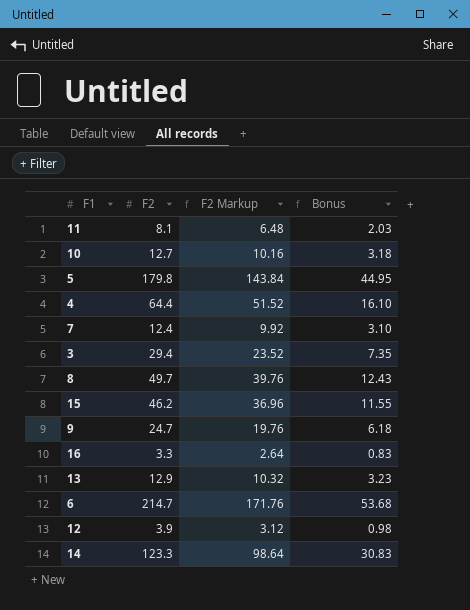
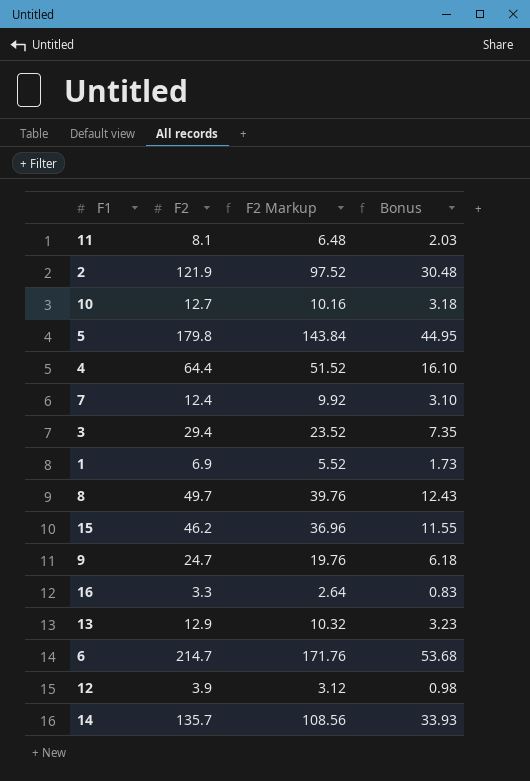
row 2: none -> 121.9 | 97.52 | 30.48
row 1: none -> 6.9 | 5.52 | 1.73
14 | F2: 123.3 -> 135.7
14 | F2 Markup: 98.64 -> 108.56
14 | Bonus: 30.83 -> 33.93

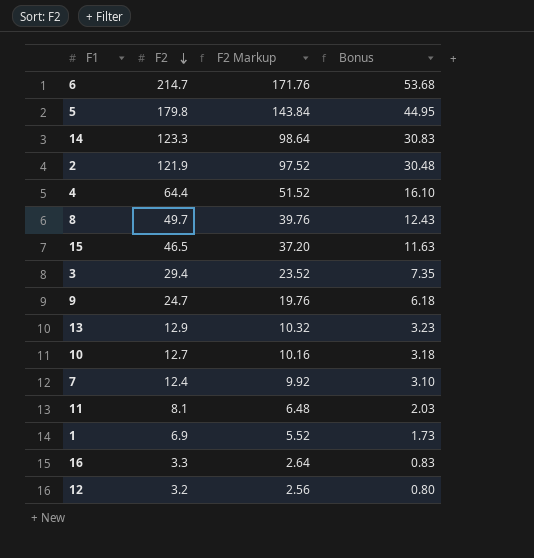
row order: none -> F2 descending
14 | F2: 135.7 -> 123.3
14 | F2 Markup: 108.56 -> 98.64
14 | Bonus: 33.93 -> 30.83
15 | F2: 46.2 -> 46.5
15 | F2 Markup: 36.96 -> 37.20
15 | Bonus: 11.55 -> 11.63
12 | F2: 3.9 -> 3.2
12 | F2 Markup: 3.12 -> 2.56
12 | Bonus: 0.98 -> 0.80

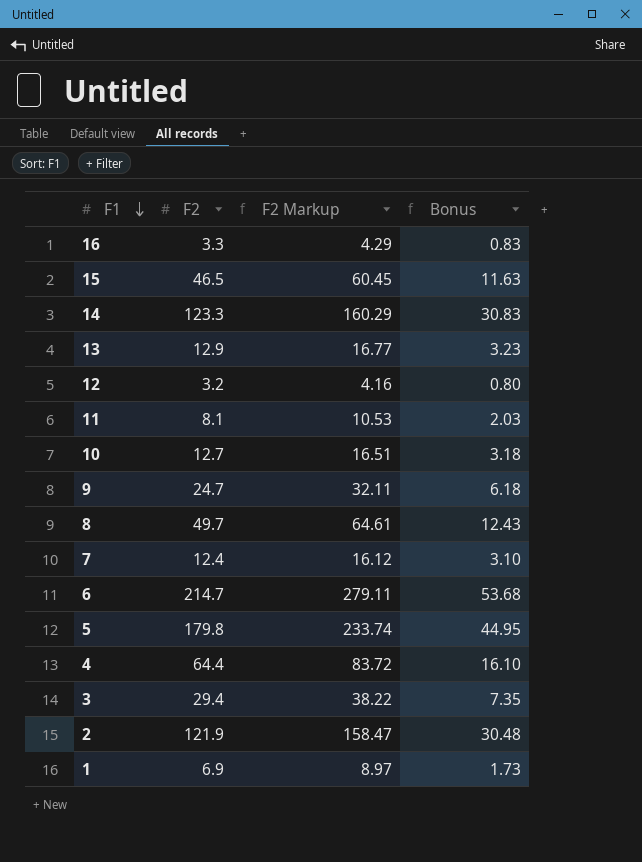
row order: F2 descending -> F1 descending
column F2 Markup | formula: [F2] * 0.8 -> [F2] * 1.3

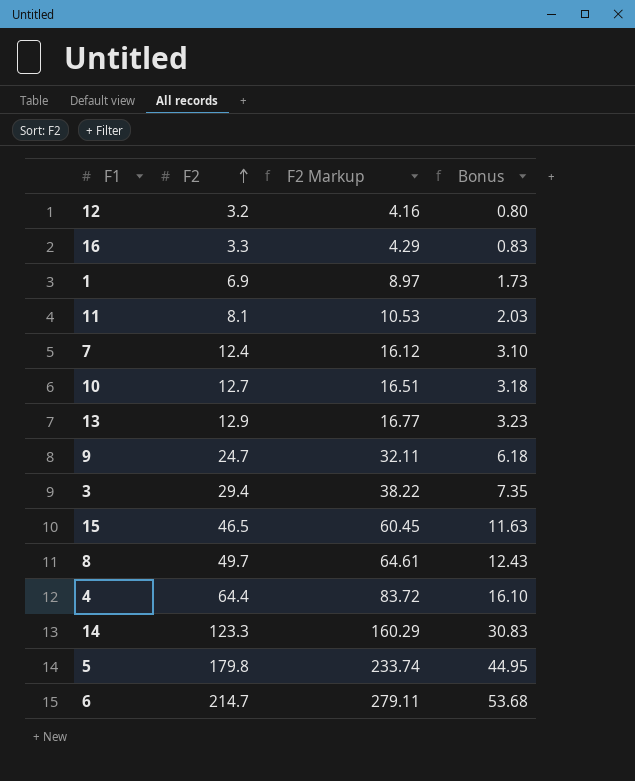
row order: F1 descending -> F2 ascending
row 2: 121.9 | 158.47 | 30.48 -> none

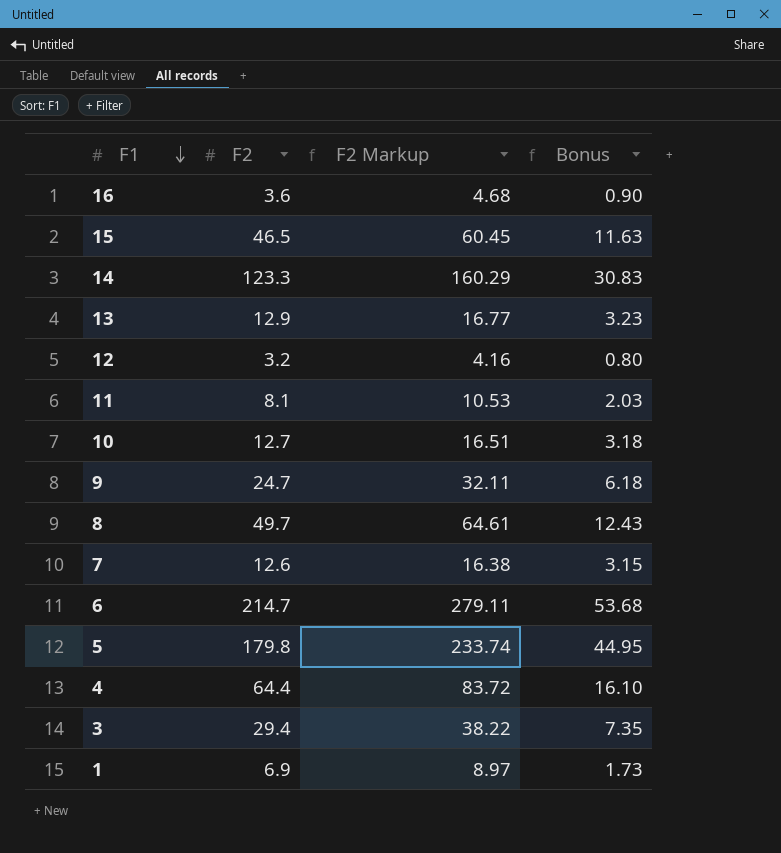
row order: F2 ascending -> F1 descending
16 | F2: 3.3 -> 3.6
16 | F2 Markup: 4.29 -> 4.68
16 | Bonus: 0.83 -> 0.90
7 | F2: 12.4 -> 12.6
7 | F2 Markup: 16.12 -> 16.38
7 | Bonus: 3.10 -> 3.15

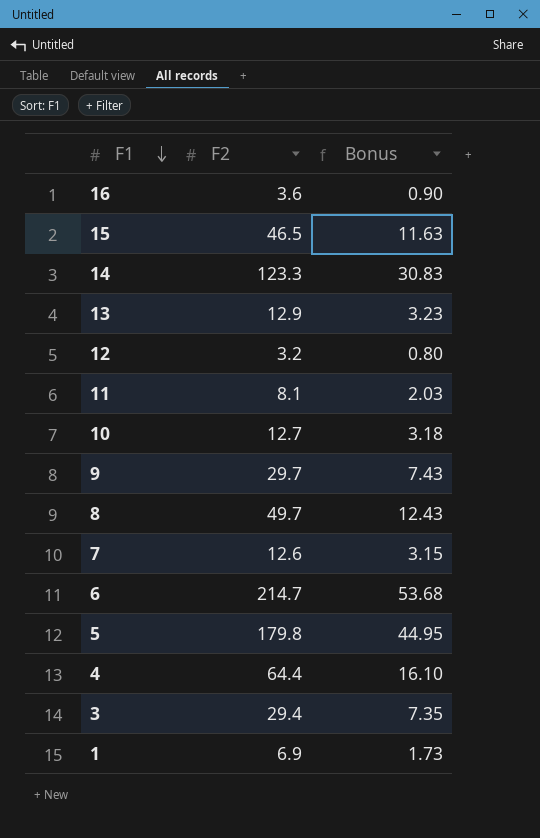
column F2 Markup | formula: [F2] * 1.3 -> none
9 | F2: 24.7 -> 29.7
9 | Bonus: 6.18 -> 7.43

